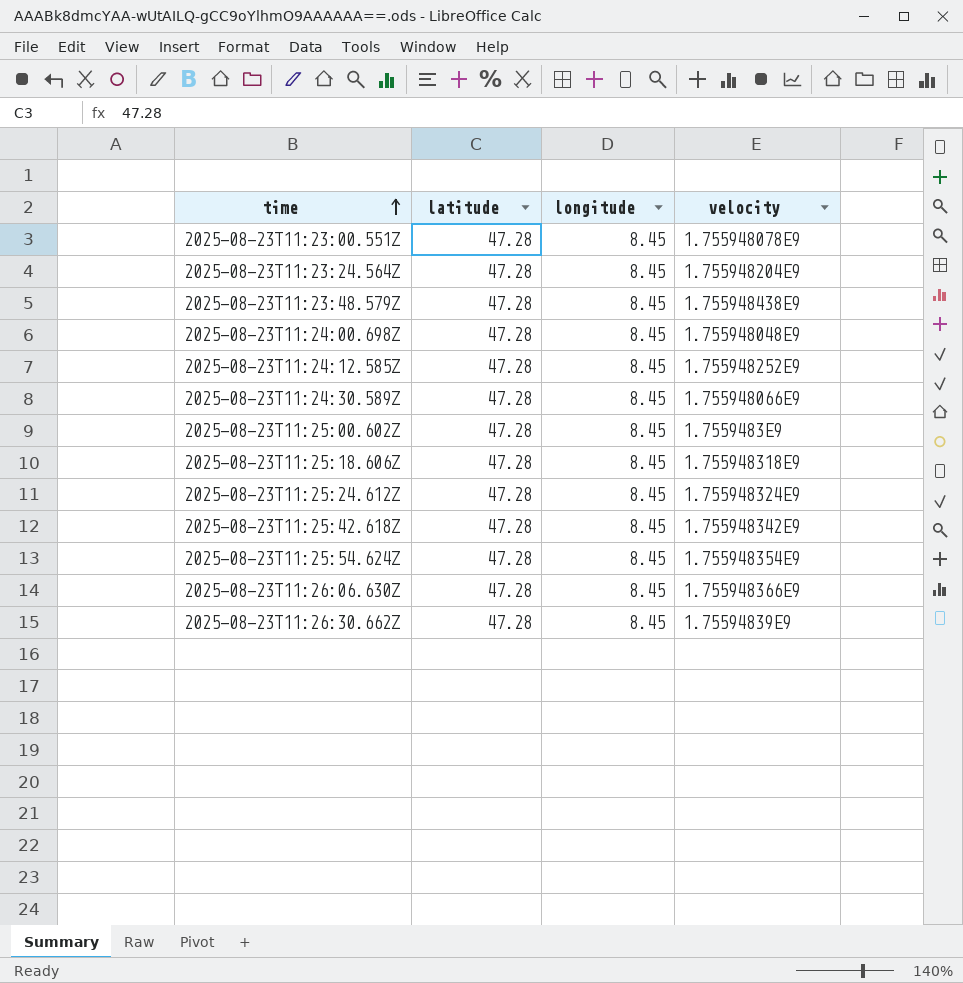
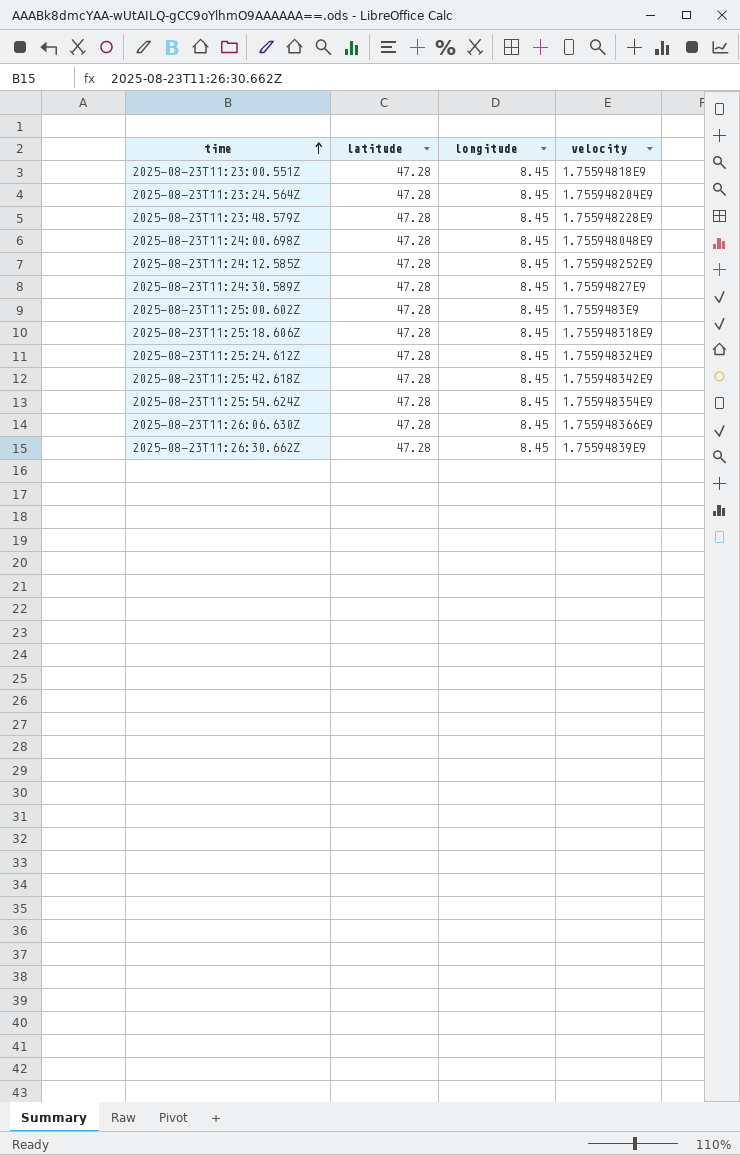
2025-08-23T11:23:00.551Z | velocity: 1.755948078E9 -> 1.75594818E9
2025-08-23T11:23:48.579Z | velocity: 1.755948438E9 -> 1.755948228E9
2025-08-23T11:24:30.589Z | velocity: 1.755948066E9 -> 1.75594827E9

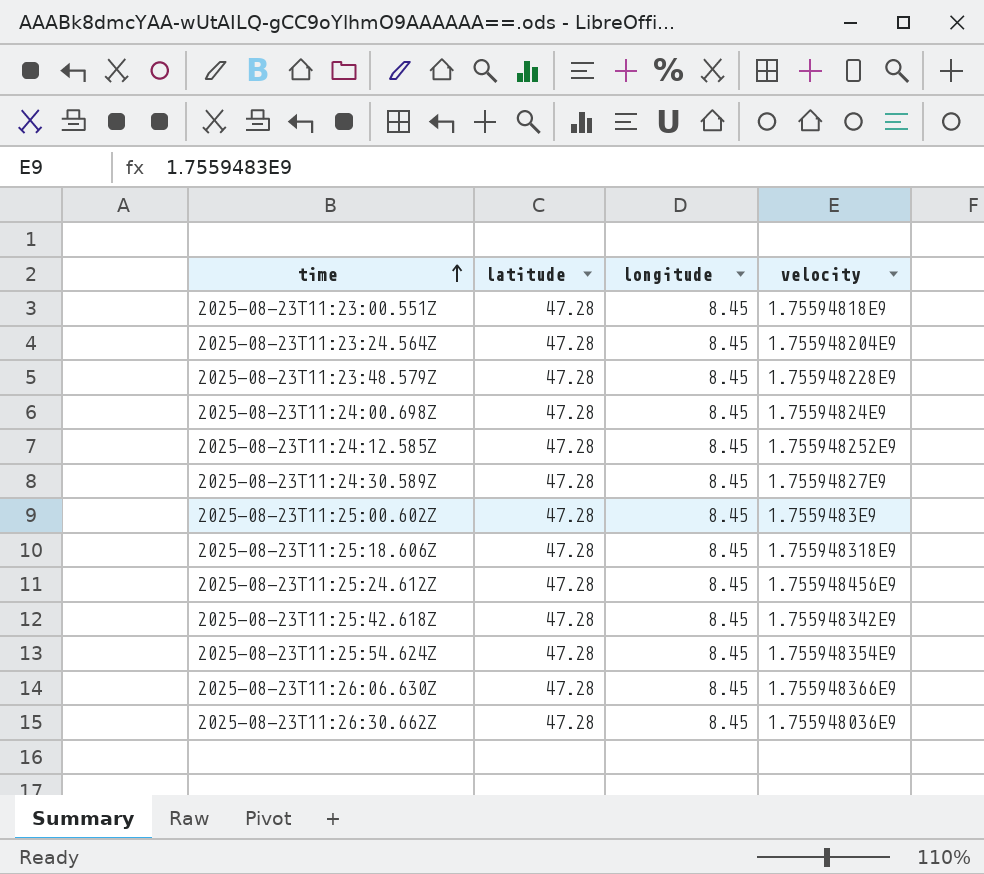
2025-08-23T11:24:00.698Z | velocity: 1.755948048E9 -> 1.75594824E9
2025-08-23T11:25:24.612Z | velocity: 1.755948324E9 -> 1.755948456E9
2025-08-23T11:26:30.662Z | velocity: 1.75594839E9 -> 1.755948036E9

